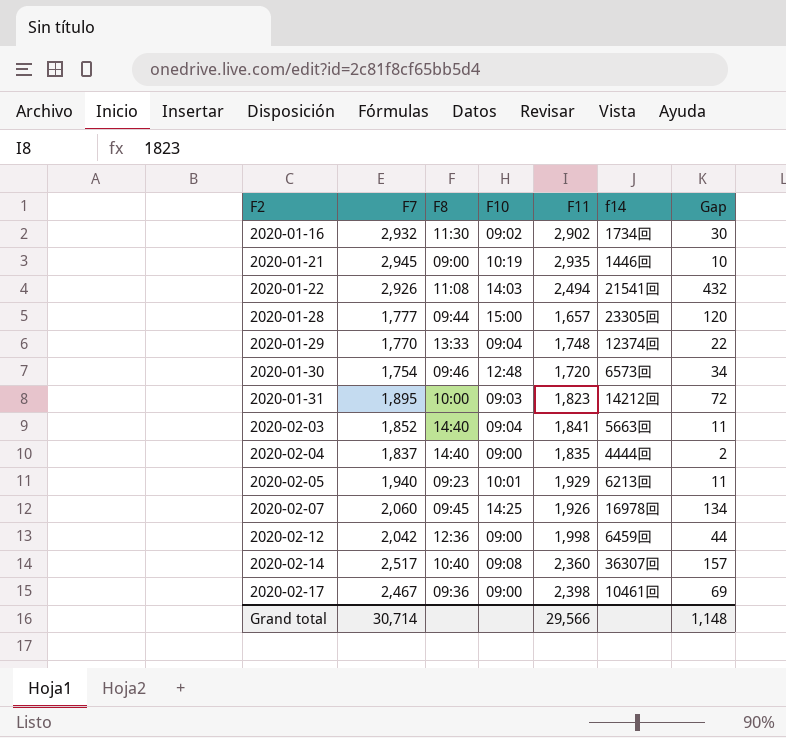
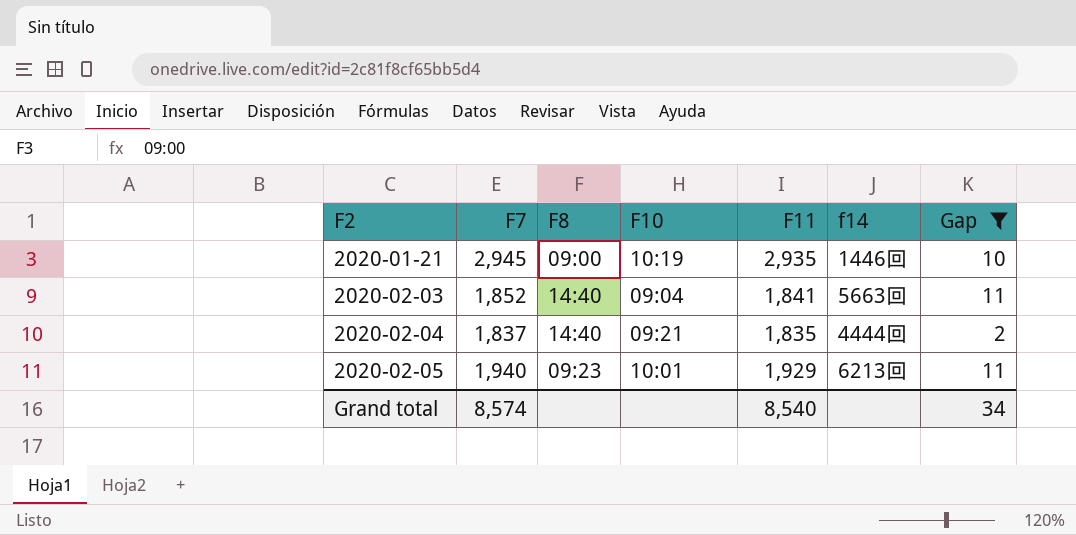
filter: none -> Gap <= 11
2020-02-04 | F10: 09:00 -> 09:21
Grand total | F7: 30,714 -> 8,574
Grand total | F11: 29,566 -> 8,540
Grand total | Gap: 1,148 -> 34

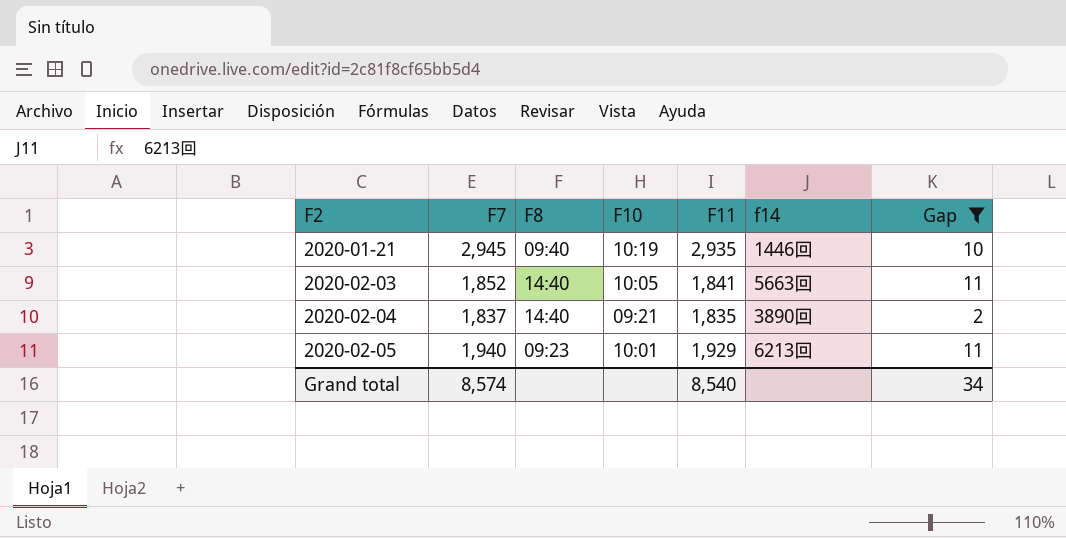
2020-01-21 | F8: 09:00 -> 09:40
2020-02-03 | F10: 09:04 -> 10:05
2020-02-04 | f14: 4444回 -> 3890回

